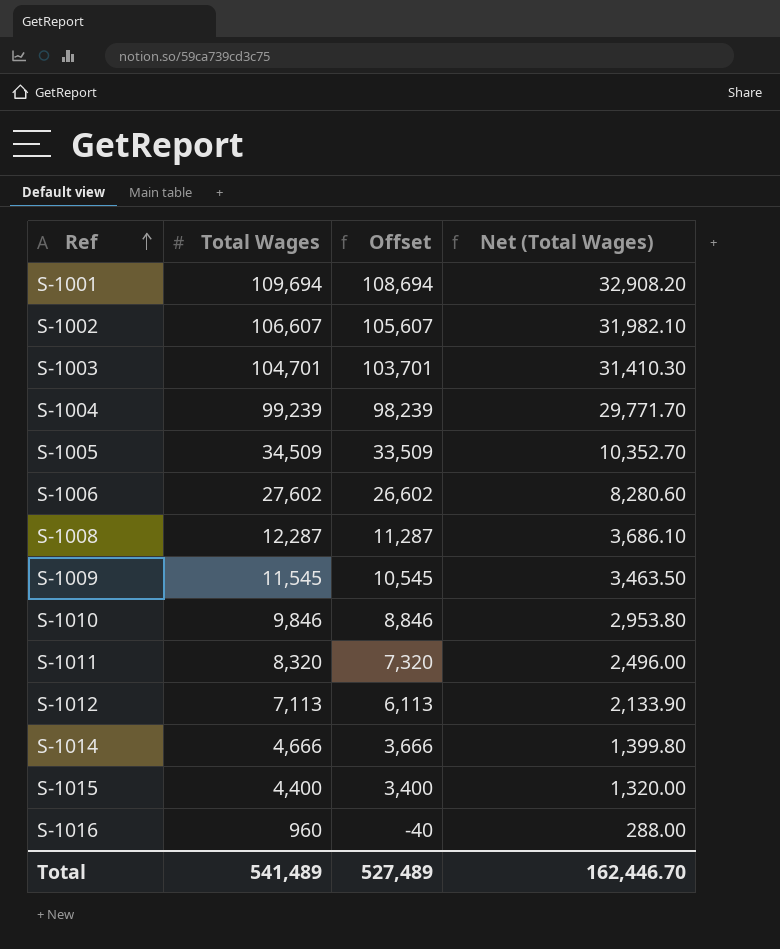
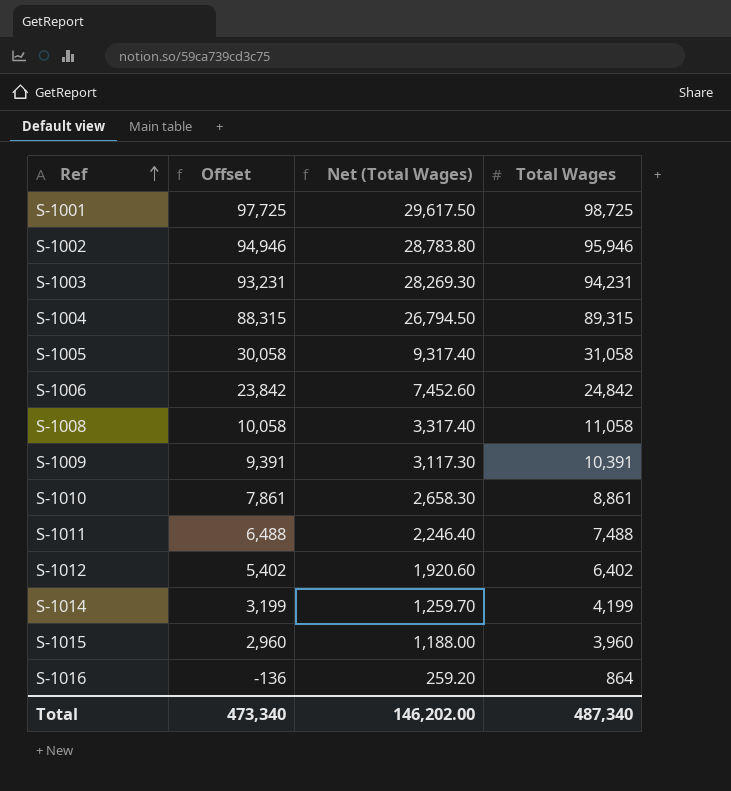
column Total Wages | position: 2 -> 4
S-1001 | Offset: 108,694 -> 97,725
S-1001 | Net (Total Wages): 32,908.20 -> 29,617.50
S-1001 | Total Wages: 109,694 -> 98,725
S-1002 | Offset: 105,607 -> 94,946
S-1002 | Net (Total Wages): 31,982.10 -> 28,783.80
S-1002 | Total Wages: 106,607 -> 95,946
S-1003 | Offset: 103,701 -> 93,231
S-1003 | Net (Total Wages): 31,410.30 -> 28,269.30
S-1003 | Total Wages: 104,701 -> 94,231
S-1004 | Offset: 98,239 -> 88,315
S-1004 | Net (Total Wages): 29,771.70 -> 26,794.50
S-1004 | Total Wages: 99,239 -> 89,315
S-1005 | Offset: 33,509 -> 30,058
S-1005 | Net (Total Wages): 10,352.70 -> 9,317.40
S-1005 | Total Wages: 34,509 -> 31,058
S-1006 | Offset: 26,602 -> 23,842
S-1006 | Net (Total Wages): 8,280.60 -> 7,452.60
S-1006 | Total Wages: 27,602 -> 24,842
S-1008 | Offset: 11,287 -> 10,058
S-1008 | Net (Total Wages): 3,686.10 -> 3,317.40
S-1008 | Total Wages: 12,287 -> 11,058
S-1009 | Offset: 10,545 -> 9,391
S-1009 | Net (Total Wages): 3,463.50 -> 3,117.30
S-1009 | Total Wages: 11,545 -> 10,391
S-1010 | Offset: 8,846 -> 7,861
S-1010 | Net (Total Wages): 2,953.80 -> 2,658.30
S-1010 | Total Wages: 9,846 -> 8,861
S-1011 | Offset: 7,320 -> 6,488
S-1011 | Net (Total Wages): 2,496.00 -> 2,246.40
S-1011 | Total Wages: 8,320 -> 7,488
S-1012 | Offset: 6,113 -> 5,402
S-1012 | Net (Total Wages): 2,133.90 -> 1,920.60
S-1012 | Total Wages: 7,113 -> 6,402
S-1014 | Offset: 3,666 -> 3,199
S-1014 | Net (Total Wages): 1,399.80 -> 1,259.70
S-1014 | Total Wages: 4,666 -> 4,199
S-1015 | Offset: 3,400 -> 2,960
S-1015 | Net (Total Wages): 1,320.00 -> 1,188.00
S-1015 | Total Wages: 4,400 -> 3,960
S-1016 | Offset: -40 -> -136
S-1016 | Net (Total Wages): 288.00 -> 259.20
S-1016 | Total Wages: 960 -> 864
Total | Offset: 527,489 -> 473,340
Total | Net (Total Wages): 162,446.70 -> 146,202.00
Total | Total Wages: 541,489 -> 487,340

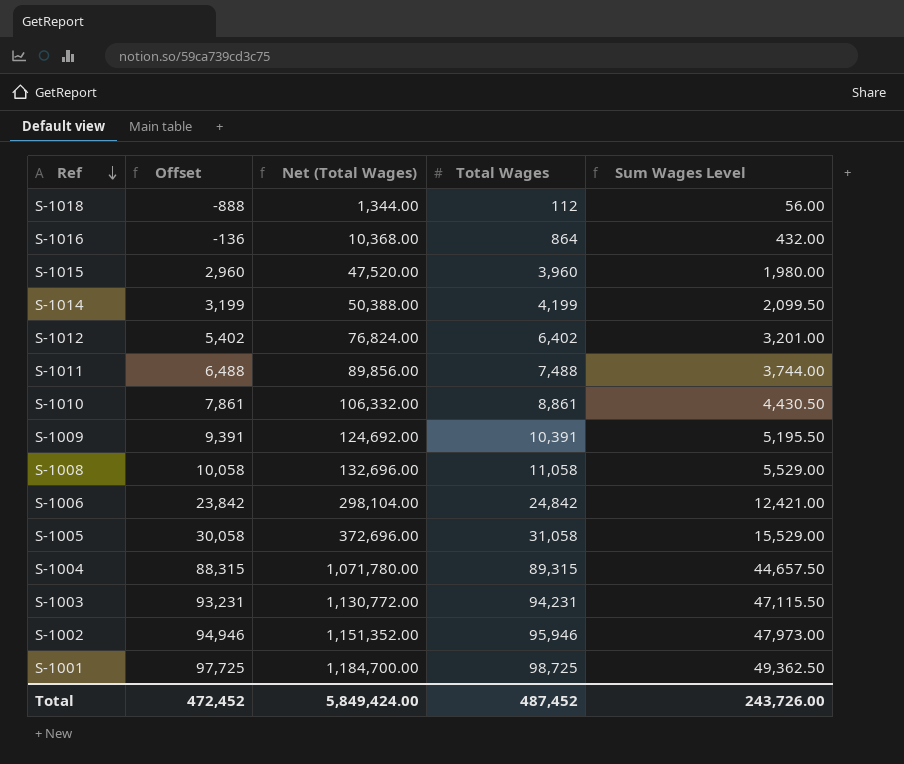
row order: Ref ascending -> Ref descending
column Net (Total Wages) | formula: [Total Wages] * 0.3 -> [Total Wages] * 12
column Sum Wages Level | formula: none -> [Total Wages] * 0.5
row S-1018: none -> -888 | 1,344.00 | 112 | 56.00
Total | Offset: 473,340 -> 472,452
Total | Net (Total Wages): 146,202.00 -> 5,849,424.00
Total | Total Wages: 487,340 -> 487,452

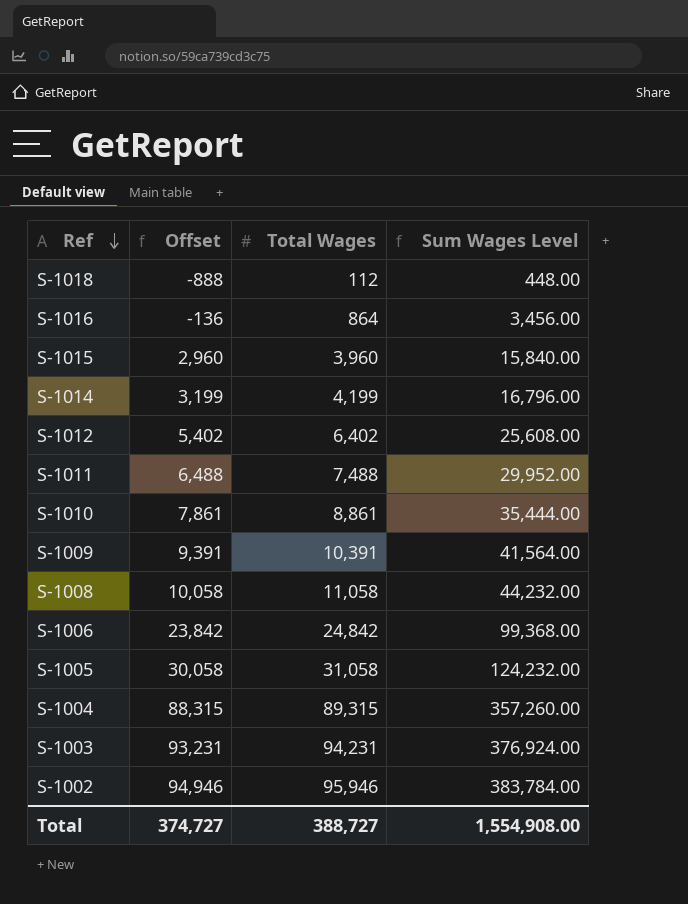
column Net (Total Wages) | formula: [Total Wages] * 12 -> none
column Sum Wages Level | formula: [Total Wages] * 0.5 -> [Total Wages] * 4
row S-1001: 97,725 | 1,184,700.00 | 98,725 | 49,362.50 -> none
Total | Offset: 472,452 -> 374,727
Total | Total Wages: 487,452 -> 388,727
Total | Sum Wages Level: 243,726.00 -> 1,554,908.00

